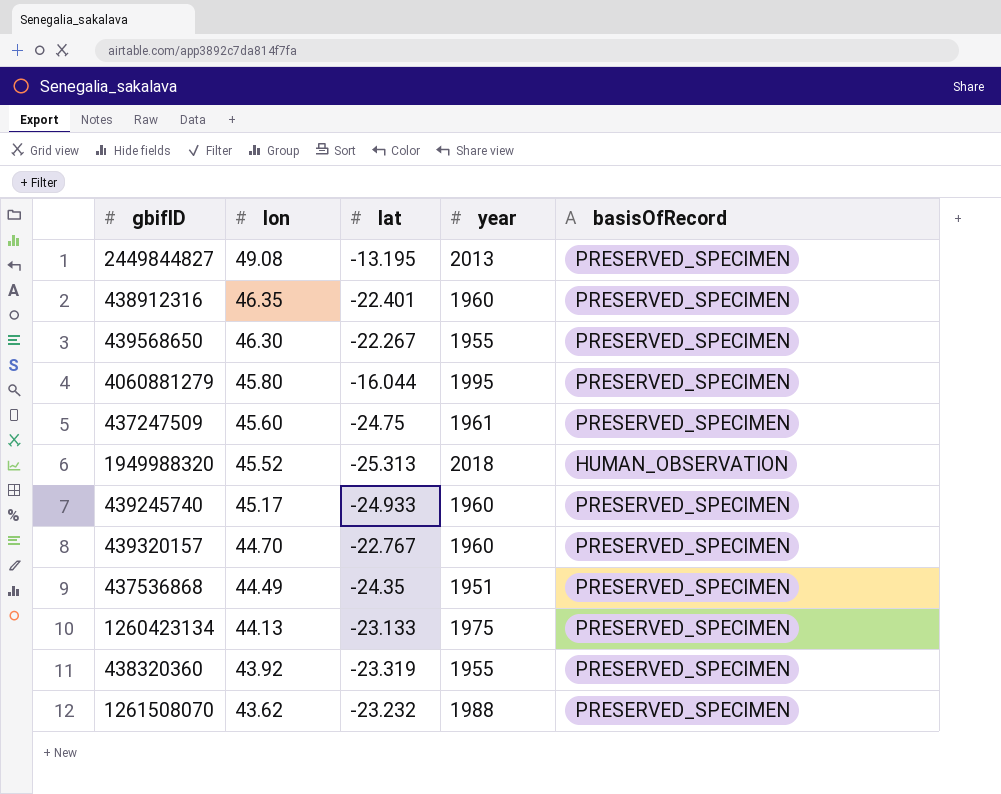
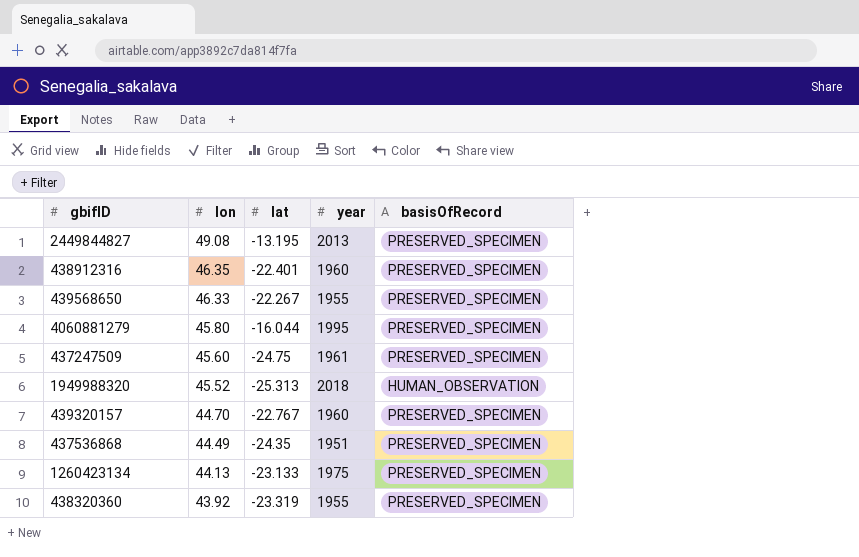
row 439245740: 45.17 | -24.933 | 1960 | PRESERVED_SPECIMEN -> none
row 1261508070: 43.62 | -23.232 | 1988 | PRESERVED_SPECIMEN -> none
439568650 | lon: 46.30 -> 46.33

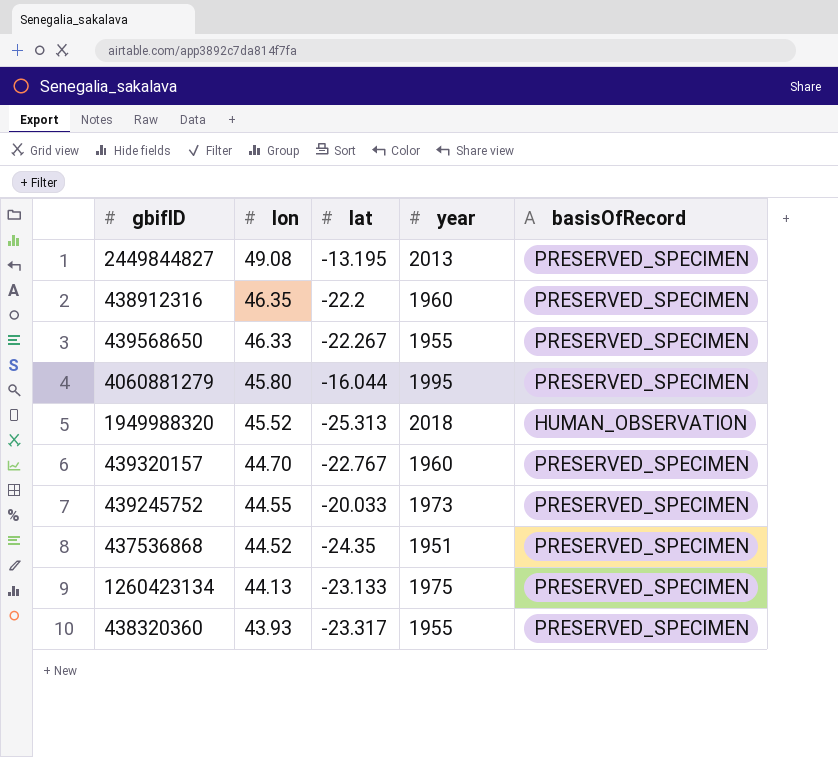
row 437247509: 45.60 | -24.75 | 1961 | PRESERVED_SPECIMEN -> none
438912316 | lat: -22.401 -> -22.2
row 439245752: none -> 44.55 | -20.033 | 1973 | PRESERVED_SPECIMEN
437536868 | lon: 44.49 -> 44.52
438320360 | lon: 43.92 -> 43.93
438320360 | lat: -23.319 -> -23.317

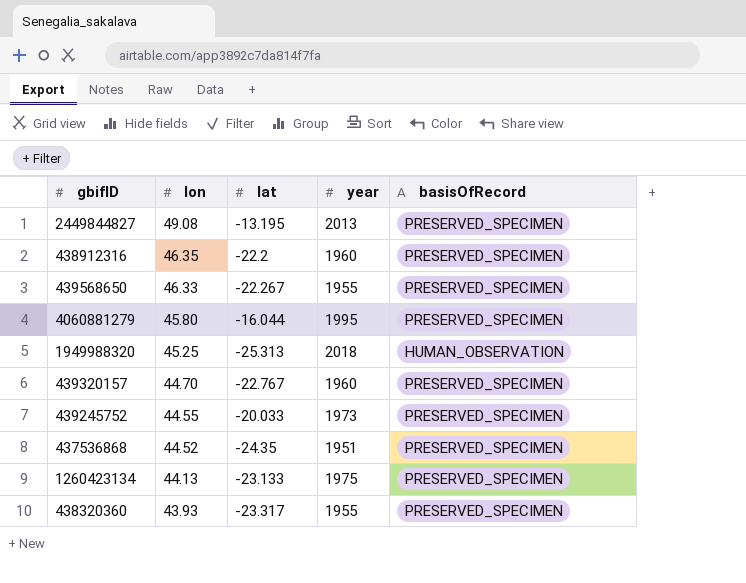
1949988320 | lon: 45.52 -> 45.25

